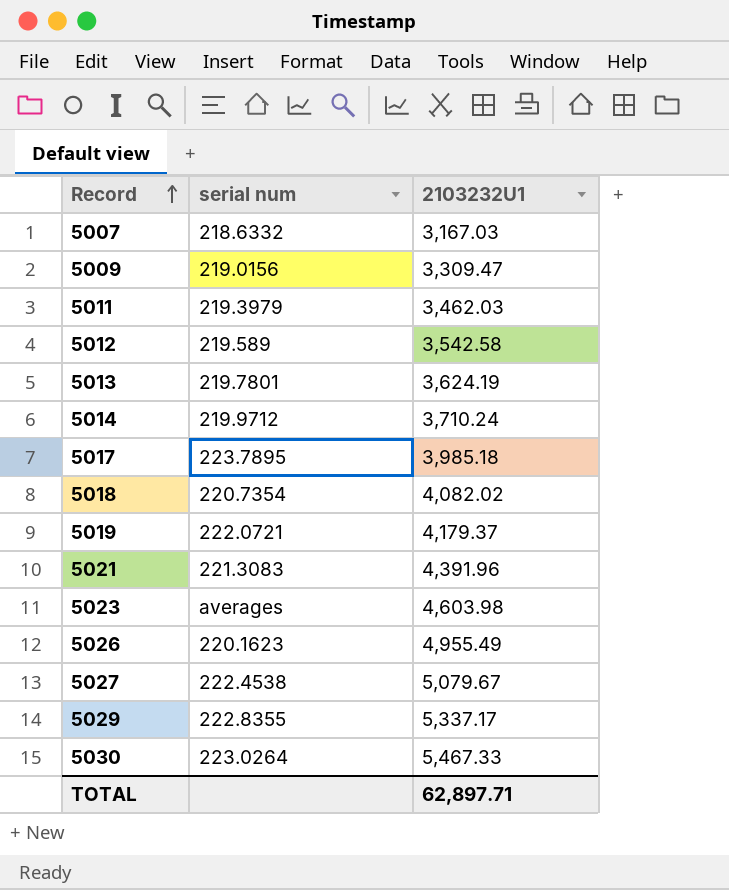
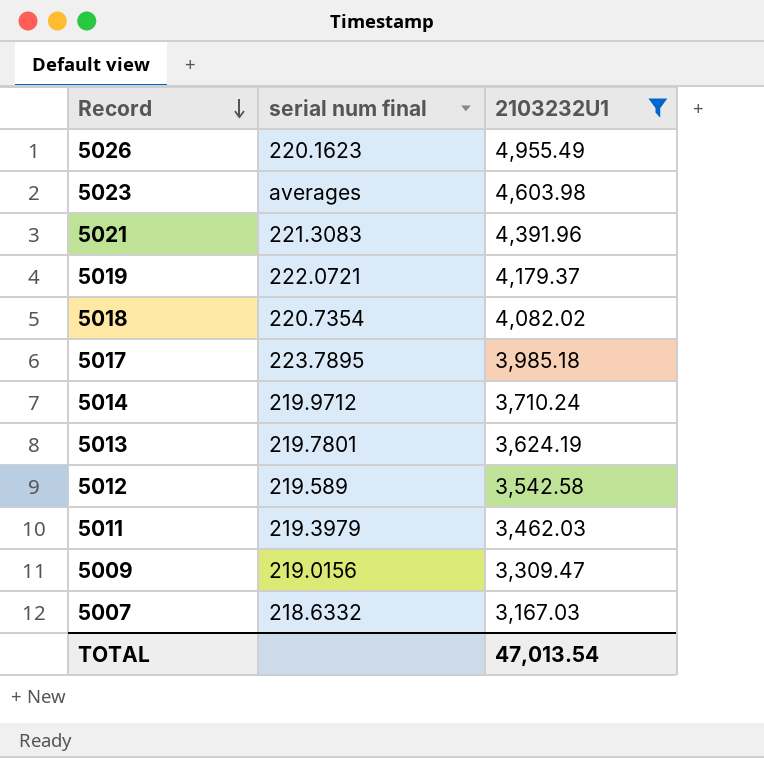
filter: none -> 2103232U1 <= 4,955.49
row order: Record ascending -> Record descending
column name: serial num -> serial num final
TOTAL | 2103232U1: 62,897.71 -> 47,013.54

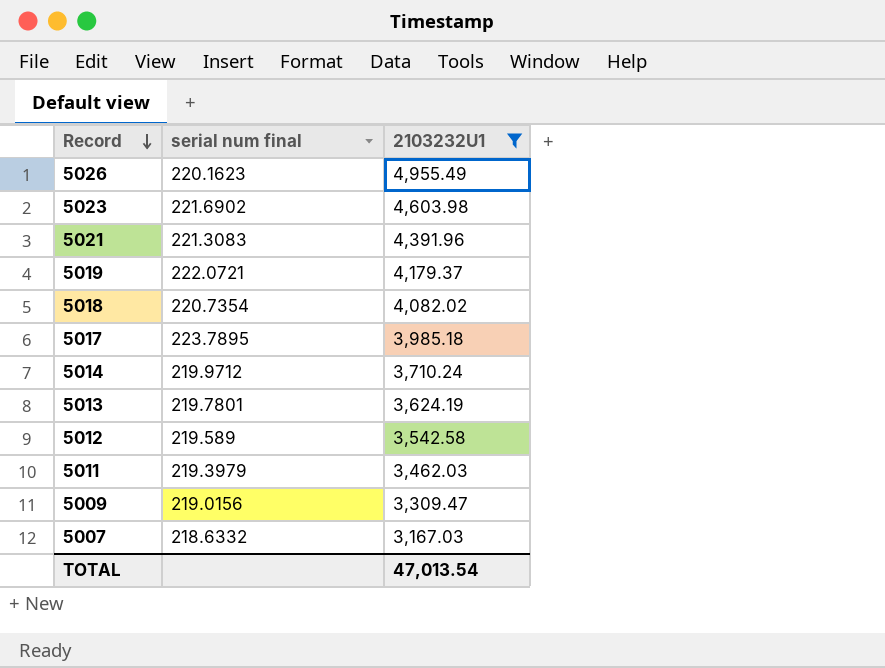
5023 | serial num final: averages -> 221.6902

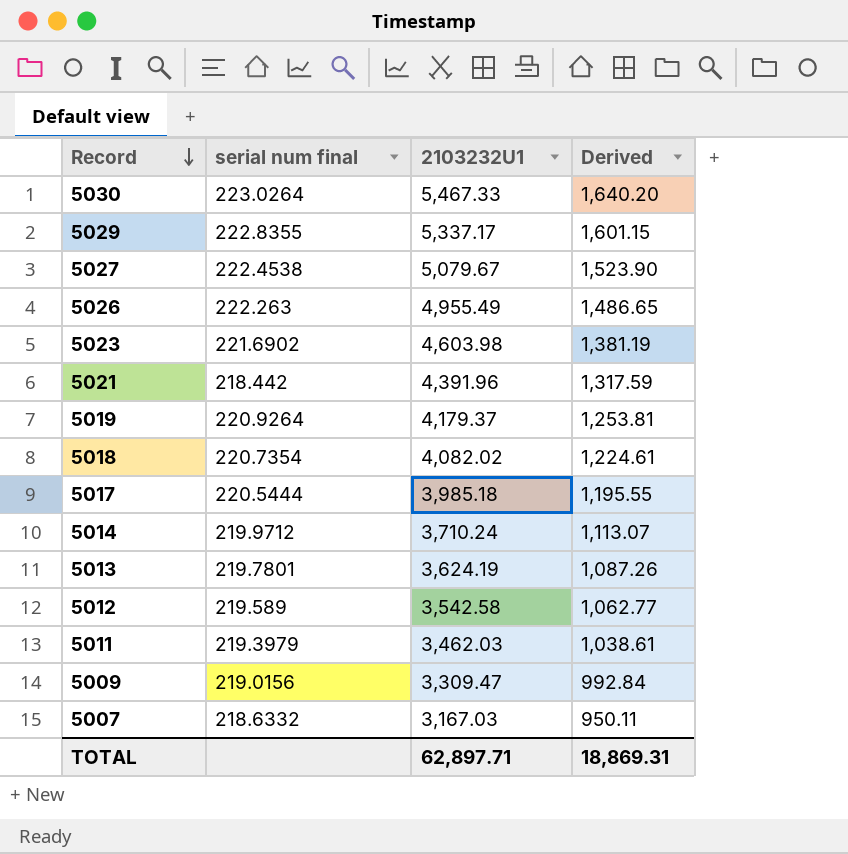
filter: 2103232U1 <= 4,955.49 -> none
column Derived | formula: none -> [2103232U1] * 0.3
5026 | serial num final: 220.1623 -> 222.263
5021 | serial num final: 221.3083 -> 218.442
5019 | serial num final: 222.0721 -> 220.9264
5017 | serial num final: 223.7895 -> 220.5444
TOTAL | 2103232U1: 47,013.54 -> 62,897.71

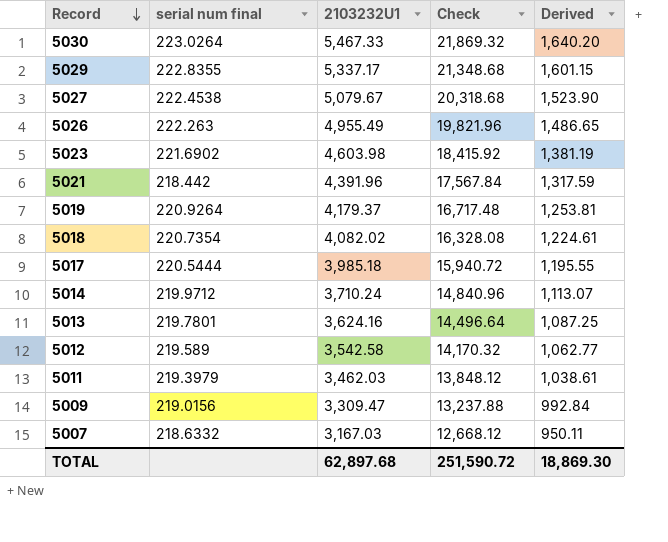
column Check | formula: none -> [2103232U1] * 4
5013 | 2103232U1: 3,624.19 -> 3,624.16
5013 | Derived: 1,087.26 -> 1,087.25
TOTAL | 2103232U1: 62,897.71 -> 62,897.68
TOTAL | Derived: 18,869.31 -> 18,869.30

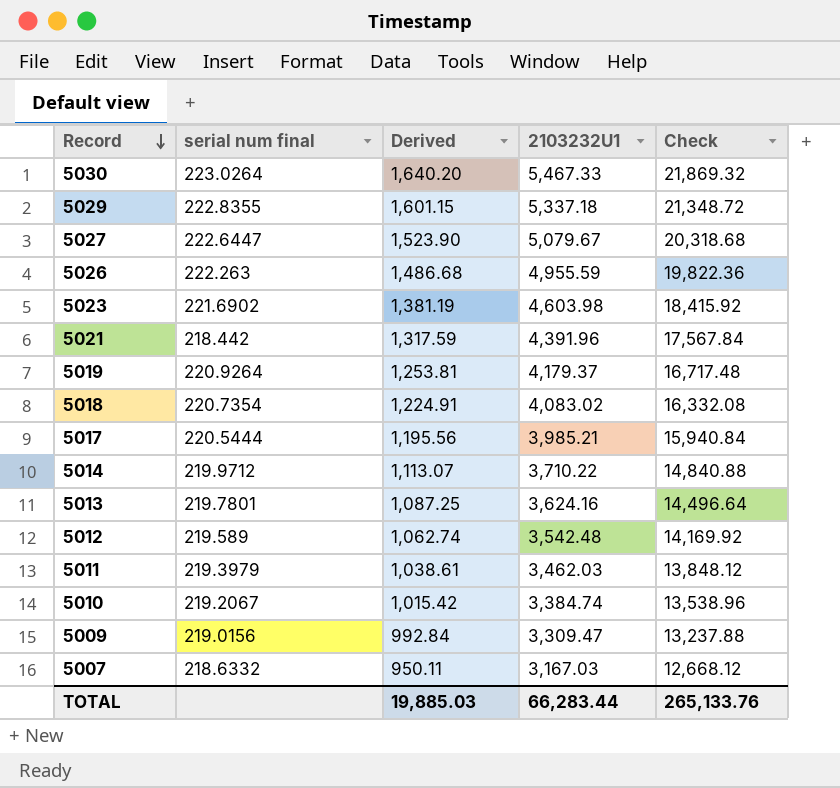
column Derived | position: 5 -> 3
5029 | 2103232U1: 5,337.17 -> 5,337.18
5029 | Check: 21,348.68 -> 21,348.72
5027 | serial num final: 222.4538 -> 222.6447
5026 | Derived: 1,486.65 -> 1,486.68
5026 | 2103232U1: 4,955.49 -> 4,955.59
5026 | Check: 19,821.96 -> 19,822.36
5018 | Derived: 1,224.61 -> 1,224.91
5018 | 2103232U1: 4,082.02 -> 4,083.02
5018 | Check: 16,328.08 -> 16,332.08
5017 | Derived: 1,195.55 -> 1,195.56
5017 | 2103232U1: 3,985.18 -> 3,985.21
5017 | Check: 15,940.72 -> 15,940.84
5014 | 2103232U1: 3,710.24 -> 3,710.22
5014 | Check: 14,840.96 -> 14,840.88
5012 | Derived: 1,062.77 -> 1,062.74
5012 | 2103232U1: 3,542.58 -> 3,542.48
5012 | Check: 14,170.32 -> 14,169.92
row 5010: none -> 219.2067 | 1,015.42 | 3,384.74 | 13,538.96
TOTAL | Derived: 18,869.30 -> 19,885.03
TOTAL | 2103232U1: 62,897.68 -> 66,283.44
TOTAL | Check: 251,590.72 -> 265,133.76

